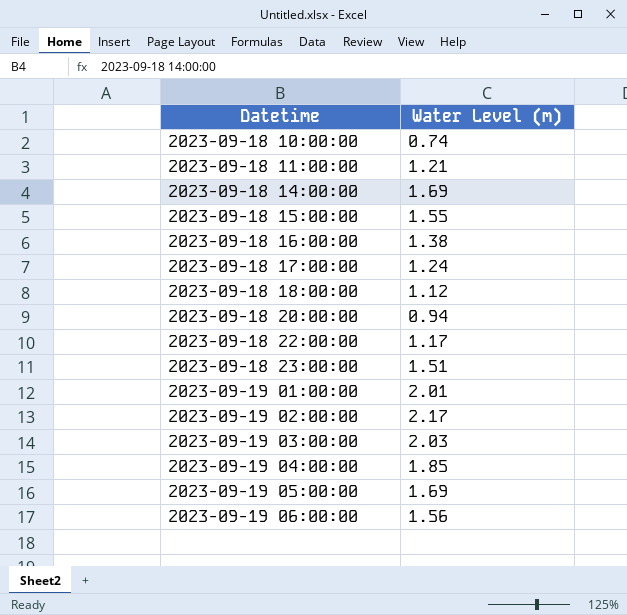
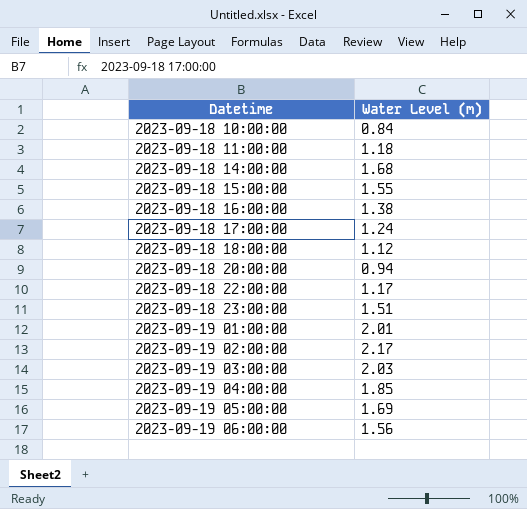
2023-09-18 10:00:00 | Water Level (m): 0.74 -> 0.84
2023-09-18 11:00:00 | Water Level (m): 1.21 -> 1.18
2023-09-18 14:00:00 | Water Level (m): 1.69 -> 1.68

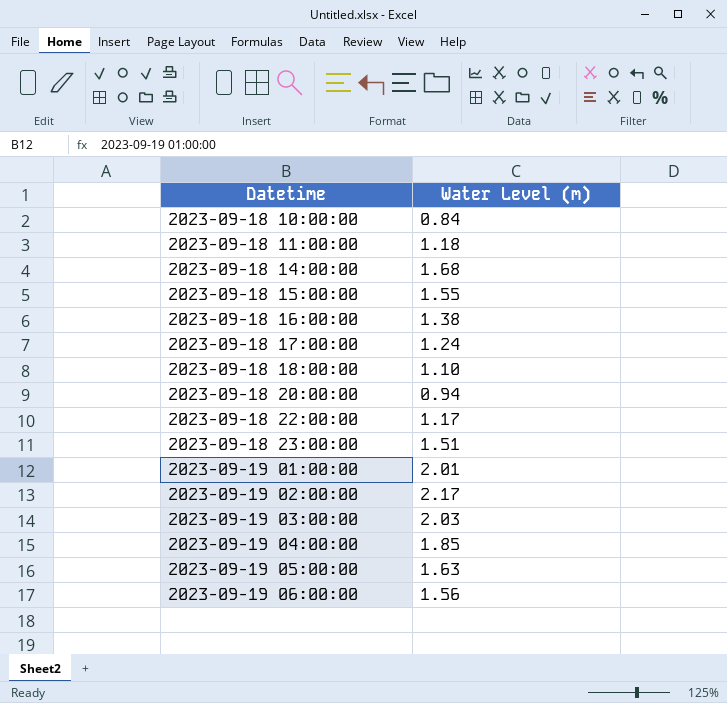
2023-09-18 18:00:00 | Water Level (m): 1.12 -> 1.10
2023-09-19 05:00:00 | Water Level (m): 1.69 -> 1.63

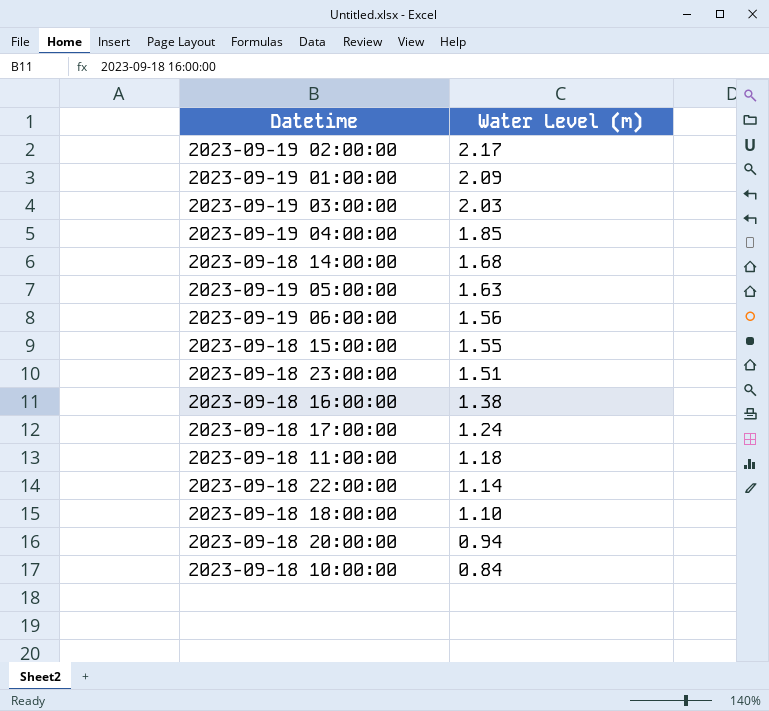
row order: Datetime ascending -> Water Level (m) descending
2023-09-19 01:00:00 | Water Level (m): 2.01 -> 2.09
2023-09-18 22:00:00 | Water Level (m): 1.17 -> 1.14

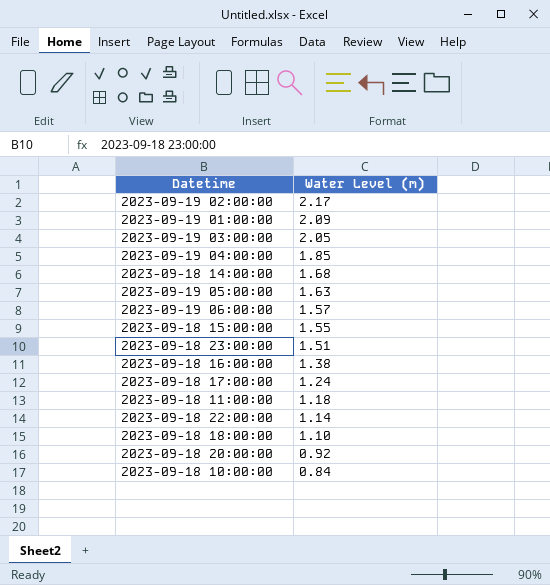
2023-09-19 03:00:00 | Water Level (m): 2.03 -> 2.05
2023-09-19 06:00:00 | Water Level (m): 1.56 -> 1.57
2023-09-18 20:00:00 | Water Level (m): 0.94 -> 0.92

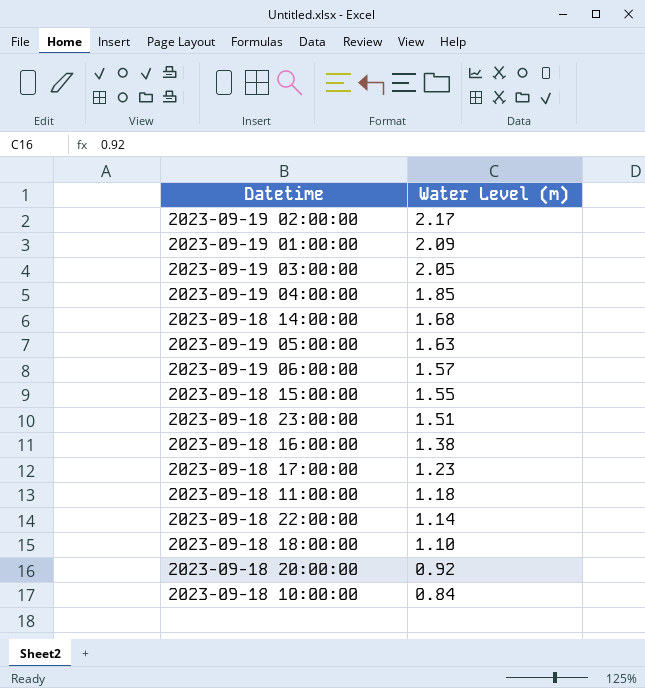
2023-09-18 17:00:00 | Water Level (m): 1.24 -> 1.23

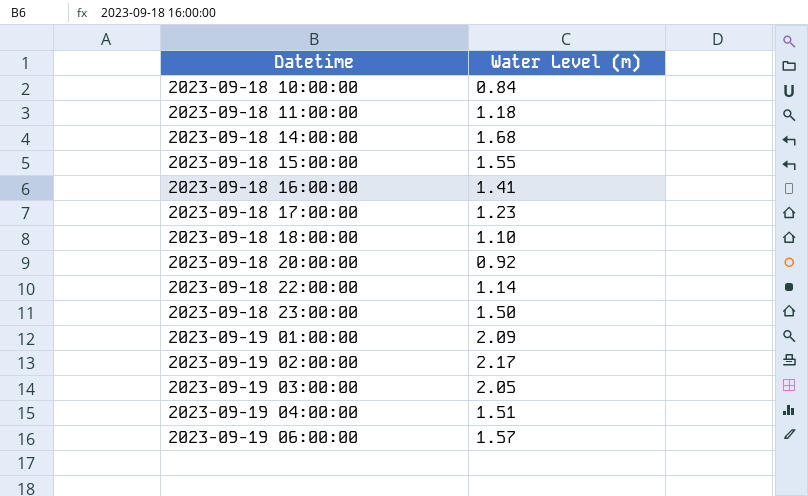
row order: Water Level (m) descending -> Datetime ascending
row 2023-09-19 05:00:00: 1.63 -> none
2023-09-18 16:00:00 | Water Level (m): 1.38 -> 1.41
2023-09-18 23:00:00 | Water Level (m): 1.51 -> 1.50
2023-09-19 04:00:00 | Water Level (m): 1.85 -> 1.51

